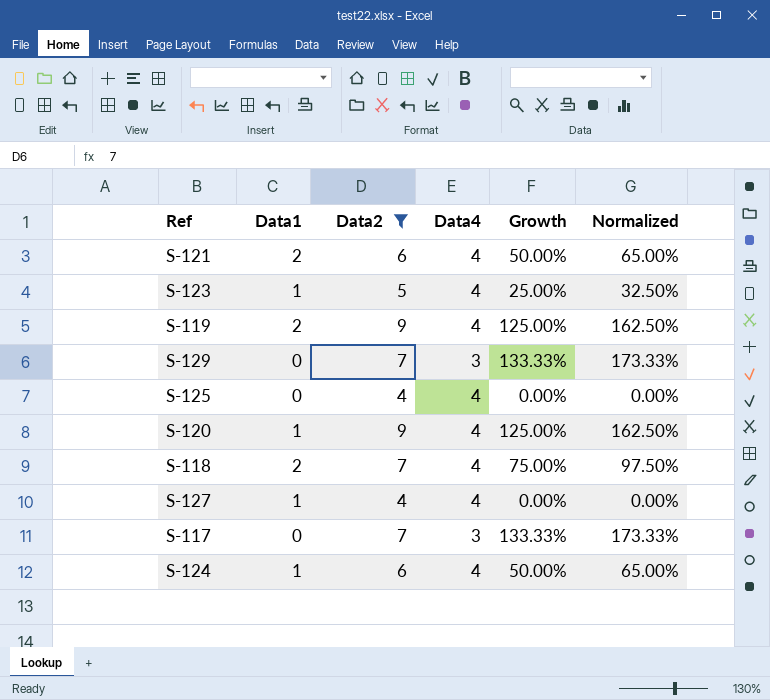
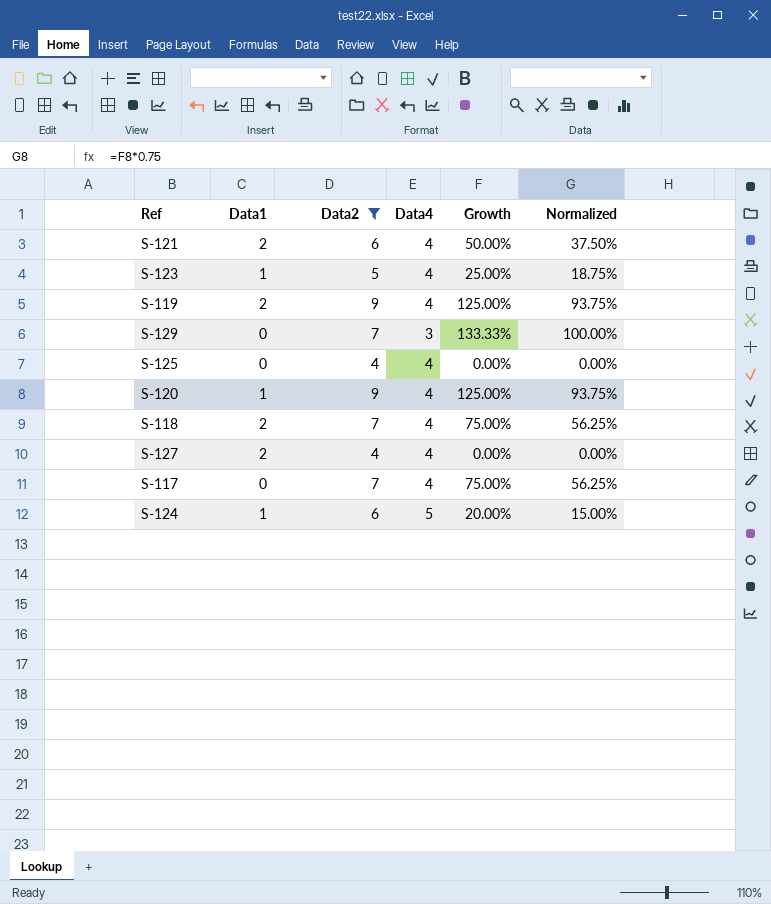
column Normalized | formula: [Growth] * 1.3 -> [Growth] * 0.75
S-127 | Data1: 1 -> 2
S-117 | Data4: 3 -> 4
S-117 | Growth: 133.33% -> 75.00%
S-124 | Data4: 4 -> 5
S-124 | Growth: 50.00% -> 20.00%

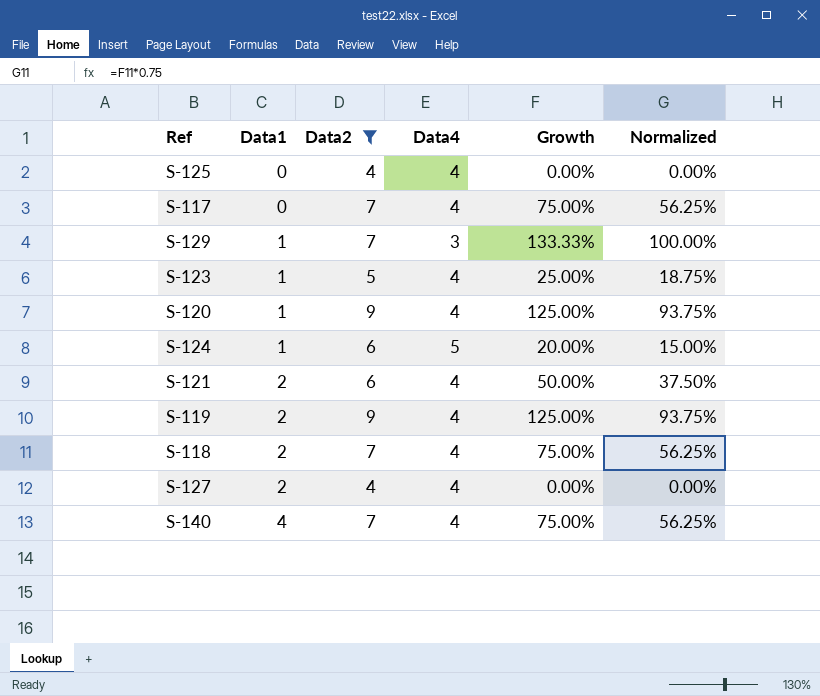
row order: none -> Data1 ascending
S-129 | Data1: 0 -> 1
row S-140: none -> 4 | 7 | 4 | 75.00% | 56.25%

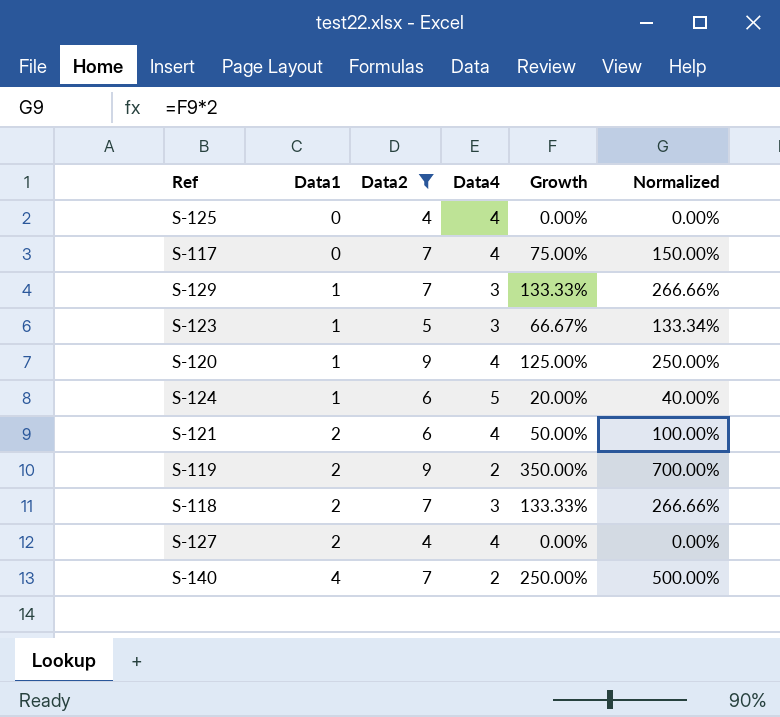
column Normalized | formula: [Growth] * 0.75 -> [Growth] * 2
S-123 | Data4: 4 -> 3
S-123 | Growth: 25.00% -> 66.67%
S-119 | Data4: 4 -> 2
S-119 | Growth: 125.00% -> 350.00%
S-118 | Data4: 4 -> 3
S-118 | Growth: 75.00% -> 133.33%
S-140 | Data4: 4 -> 2
S-140 | Growth: 75.00% -> 250.00%

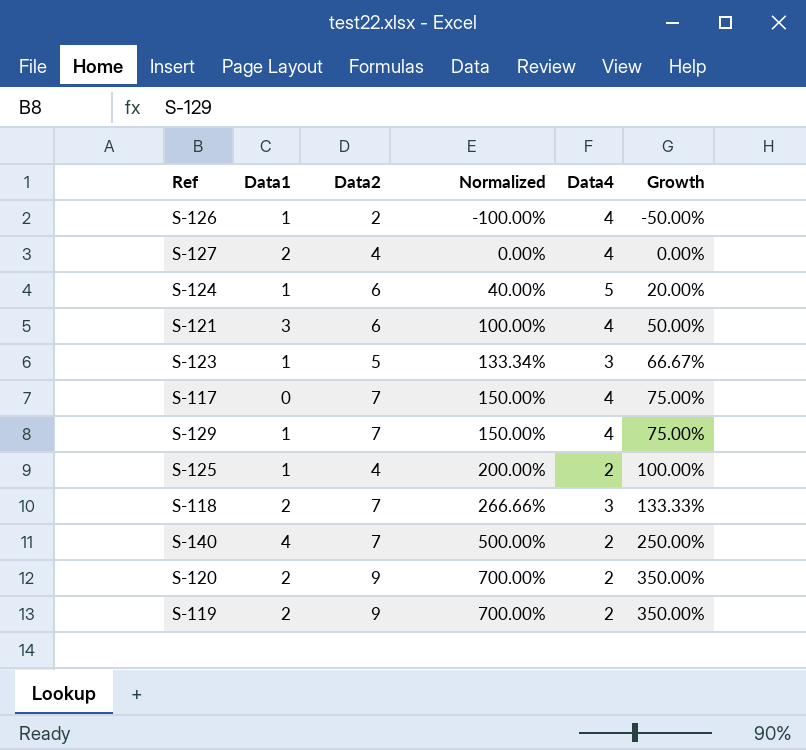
filter: Data2 != 2 -> none
row order: Data1 ascending -> Normalized ascending
column Normalized | position: 6 -> 4
S-121 | Data1: 2 -> 3
S-129 | Normalized: 266.66% -> 150.00%
S-129 | Data4: 3 -> 4
S-129 | Growth: 133.33% -> 75.00%
S-125 | Data1: 0 -> 1
S-125 | Normalized: 0.00% -> 200.00%
S-125 | Data4: 4 -> 2
S-125 | Growth: 0.00% -> 100.00%
S-120 | Data1: 1 -> 2
S-120 | Normalized: 250.00% -> 700.00%
S-120 | Data4: 4 -> 2
S-120 | Growth: 125.00% -> 350.00%

